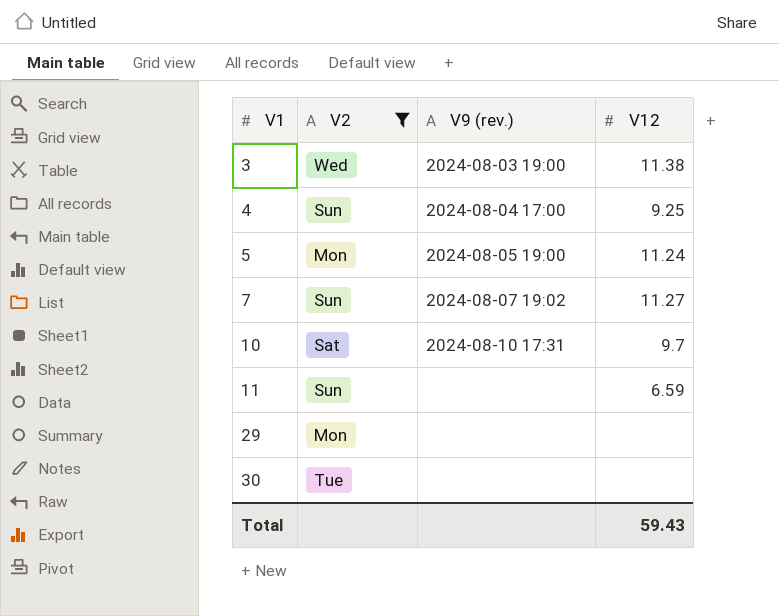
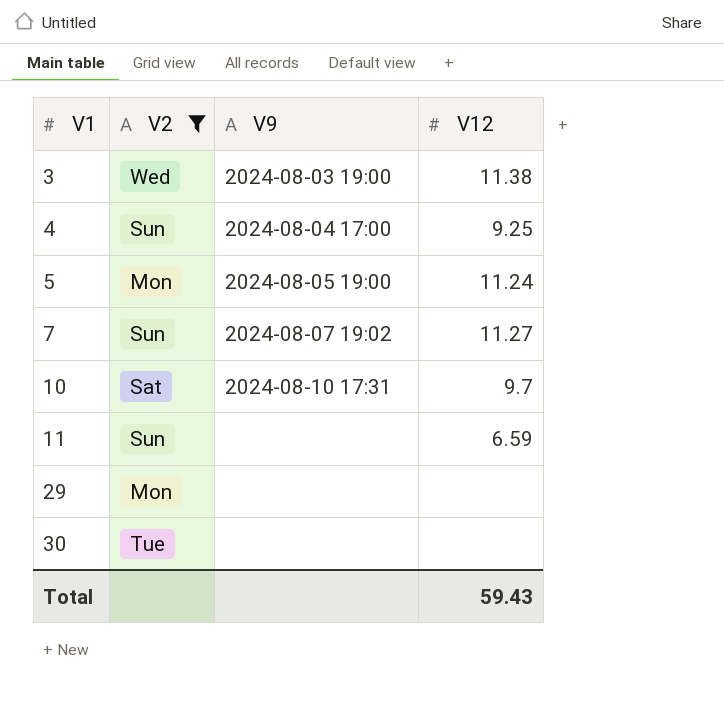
column name: V9 (rev.) -> V9

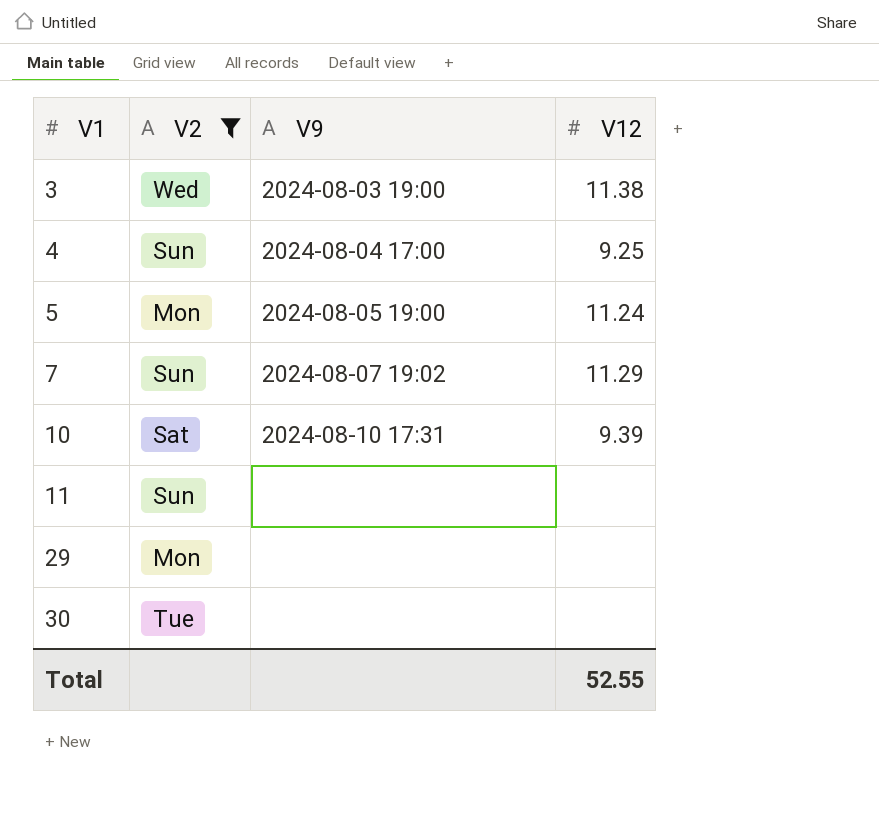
7 | V12: 11.27 -> 11.29
10 | V12: 9.7 -> 9.39
11 | V12: 6.59 -> none
Total | V12: 59.43 -> 52.55

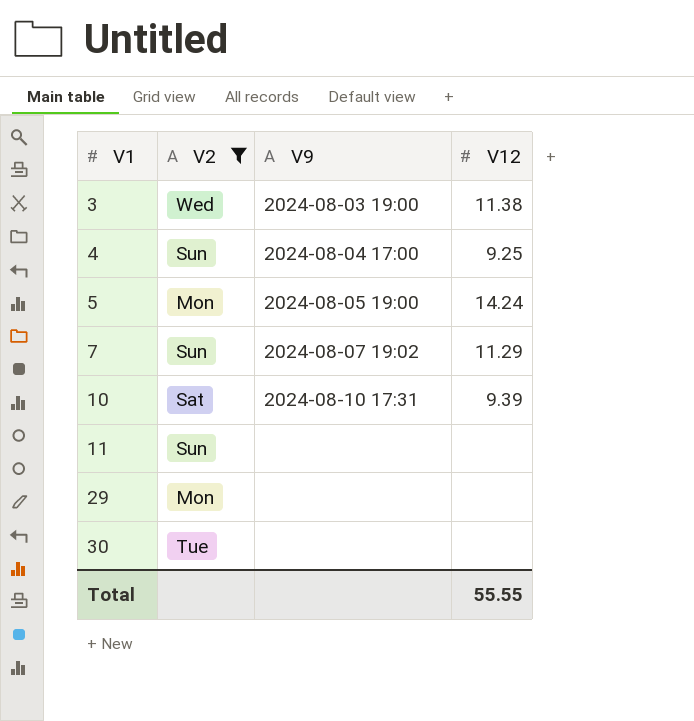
5 | V12: 11.24 -> 14.24
Total | V12: 52.55 -> 55.55

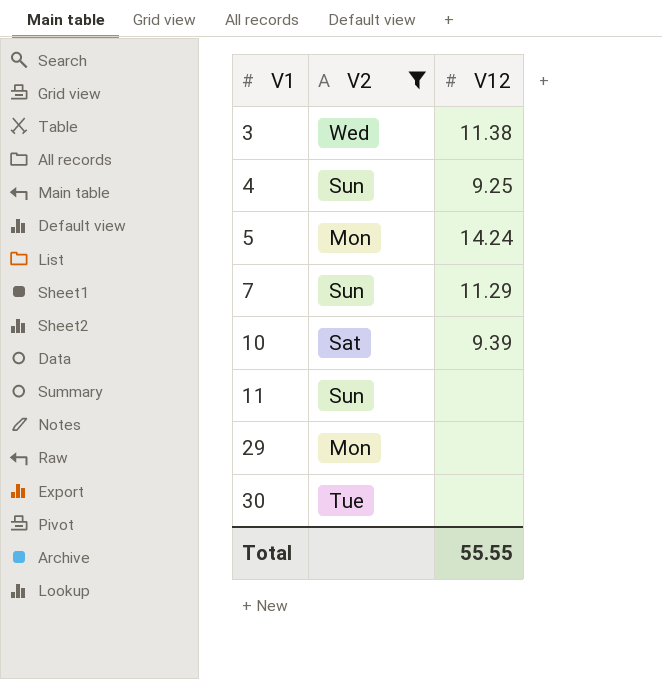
column V9 | position: 3 -> none

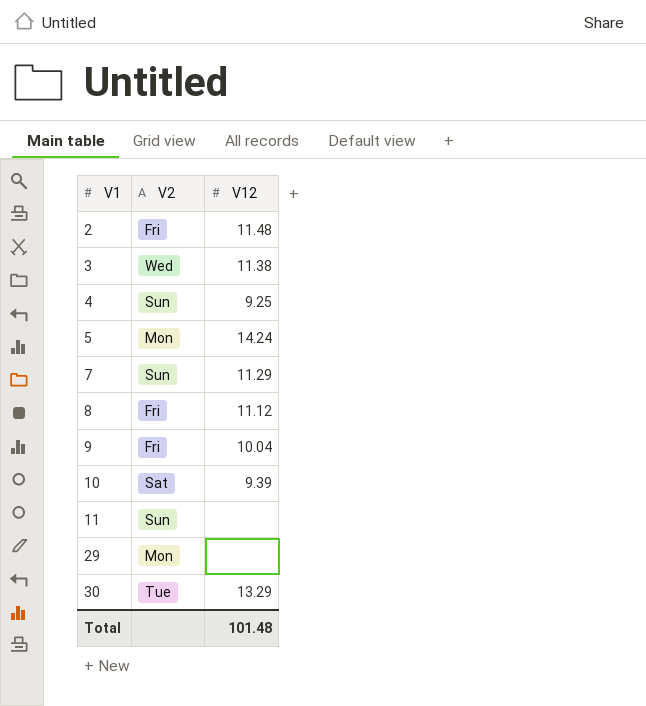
filter: V2 != Fri -> none
30 | V12: none -> 13.29
Total | V12: 55.55 -> 101.48

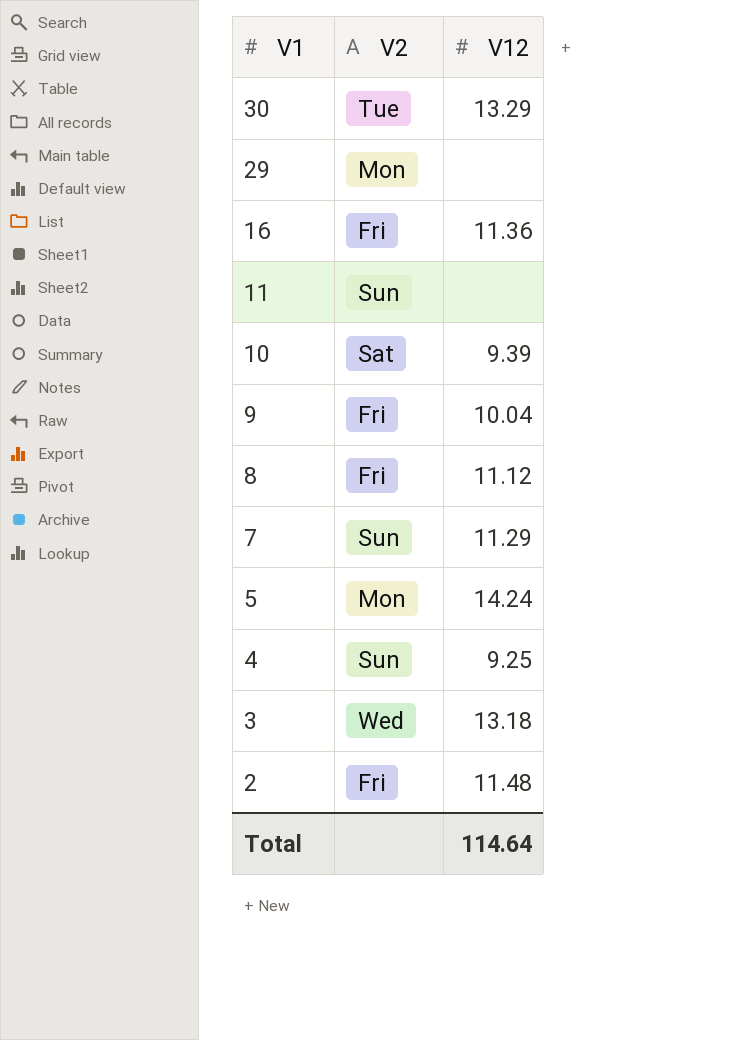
row order: V1 ascending -> V1 descending
row 16: none -> Fri | 11.36
3 | V12: 11.38 -> 13.18
Total | V12: 101.48 -> 114.64

